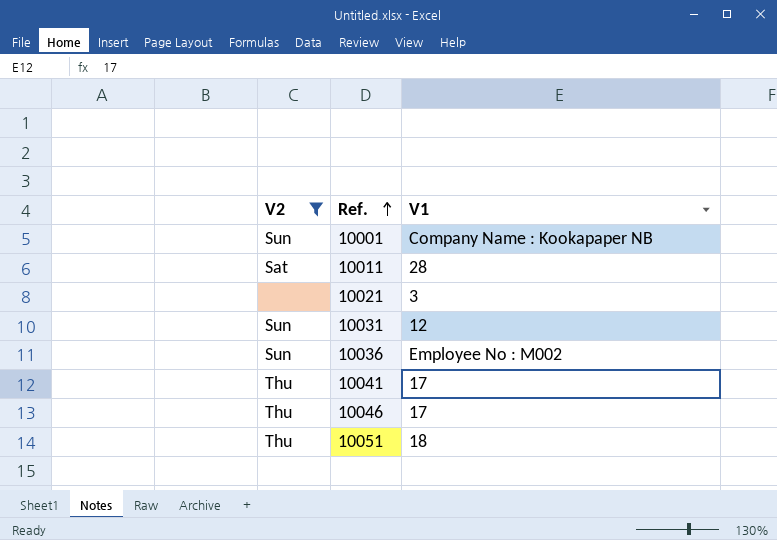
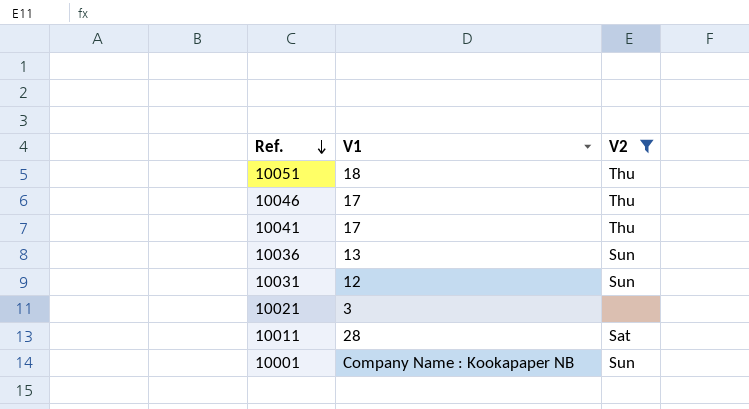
row order: Ref. ascending -> Ref. descending
column V2 | position: 1 -> 3
10036 | V1: Employee No : M002 -> 13

